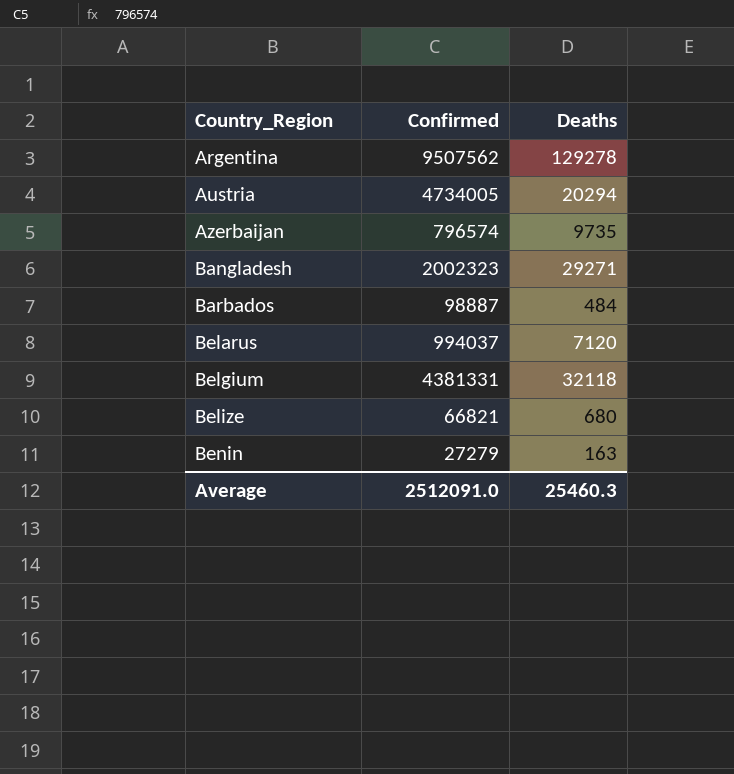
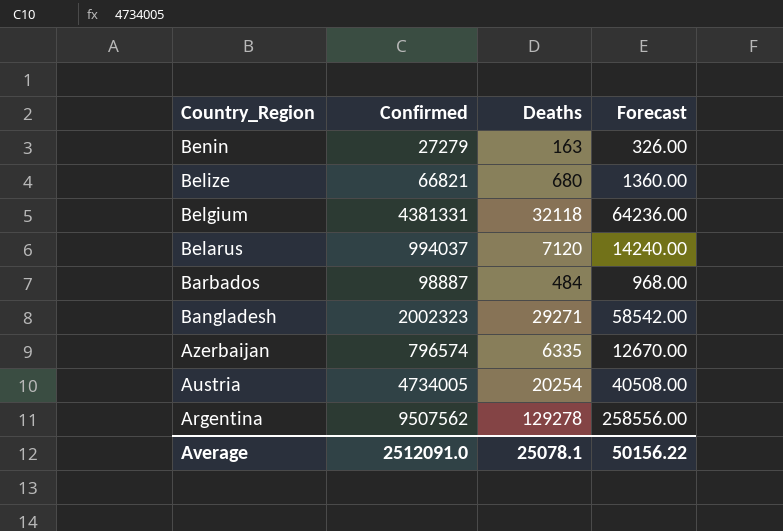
row order: Country_Region ascending -> Country_Region descending
column Forecast | formula: none -> [Deaths] * 2
Azerbaijan | Deaths: 9735 -> 6335
Austria | Deaths: 20294 -> 20254
Average | Deaths: 25460.3 -> 25078.1

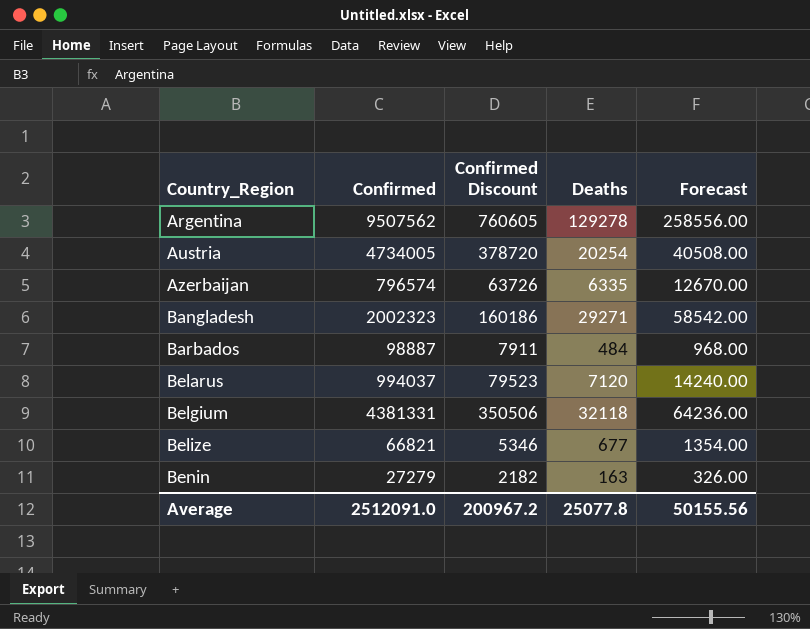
row order: Country_Region descending -> Country_Region ascending
column Confirmed Discount | formula: none -> [Confirmed] * 0.08
Belize | Deaths: 680 -> 677
Belize | Forecast: 1360.00 -> 1354.00
Average | Deaths: 25078.1 -> 25077.8
Average | Forecast: 50156.22 -> 50155.56

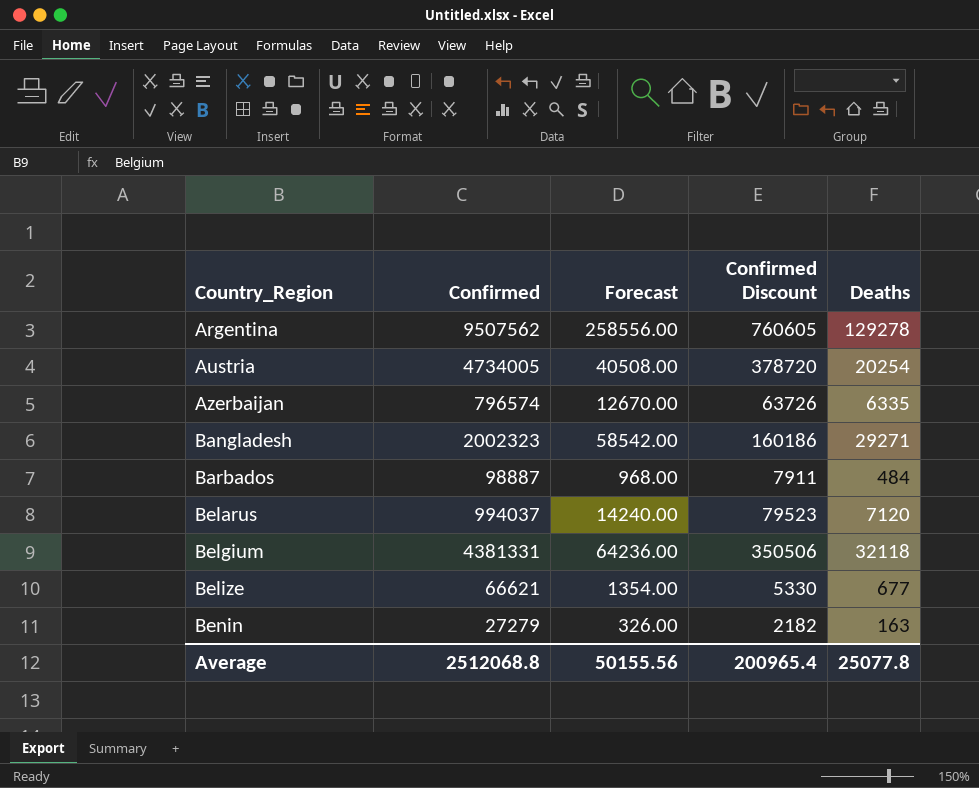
column Forecast | position: 5 -> 3
Belize | Confirmed: 66821 -> 66621
Belize | Confirmed Discount: 5346 -> 5330
Average | Confirmed: 2512091.0 -> 2512068.8
Average | Confirmed Discount: 200967.2 -> 200965.4

